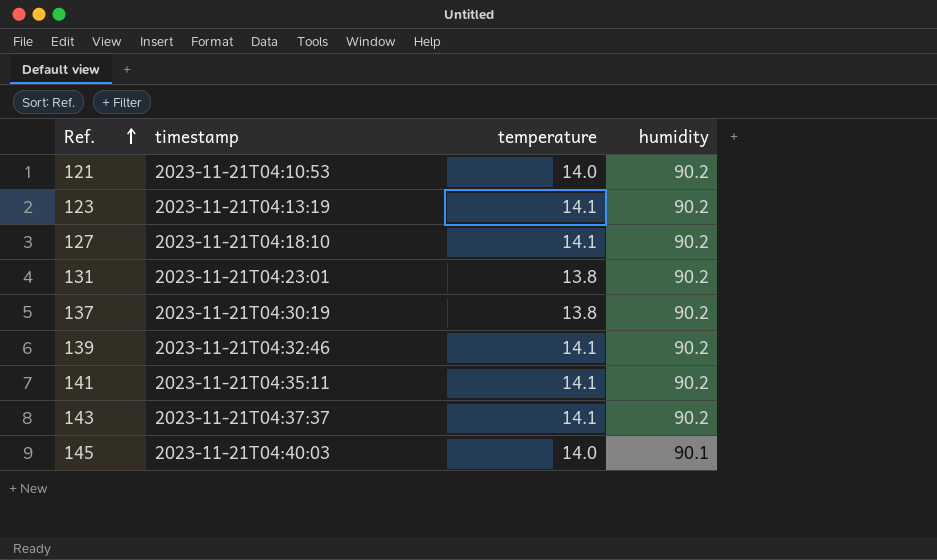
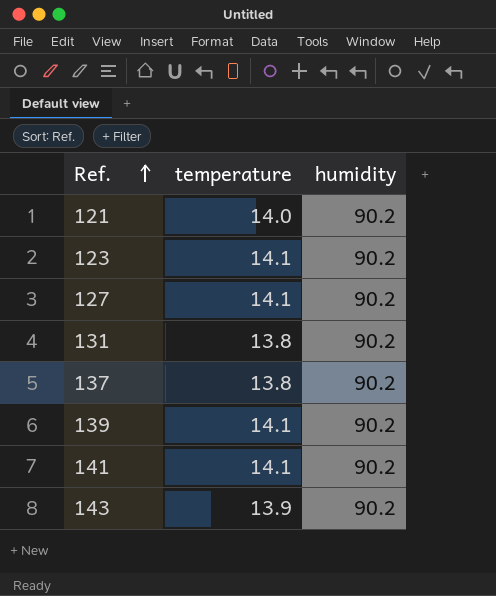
column timestamp | position: 2 -> none
row 145: 2023-11-21T04:40:03 | 14.0 | 90.1 -> none
143 | temperature: 14.1 -> 13.9

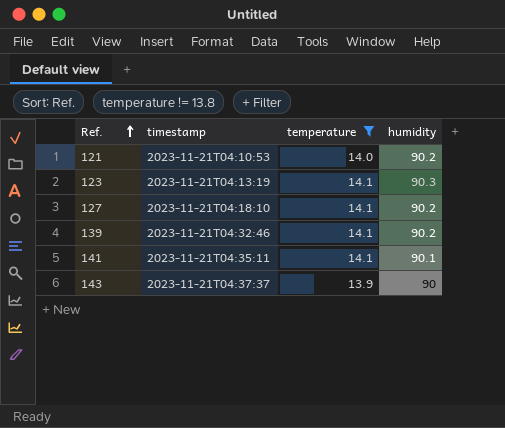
filter: none -> temperature != 13.8
column timestamp | position: none -> 2
123 | humidity: 90.2 -> 90.3
141 | humidity: 90.2 -> 90.1
143 | humidity: 90.2 -> 90

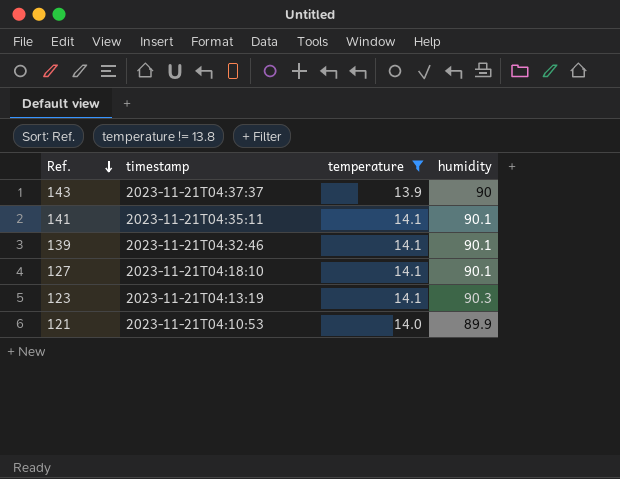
row order: Ref. ascending -> Ref. descending
139 | humidity: 90.2 -> 90.1
127 | humidity: 90.2 -> 90.1
121 | humidity: 90.2 -> 89.9

